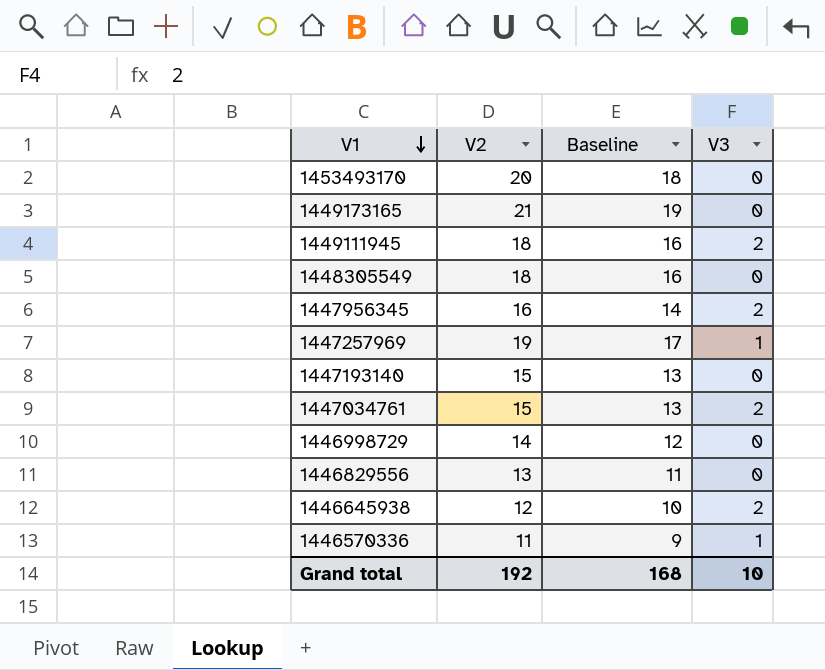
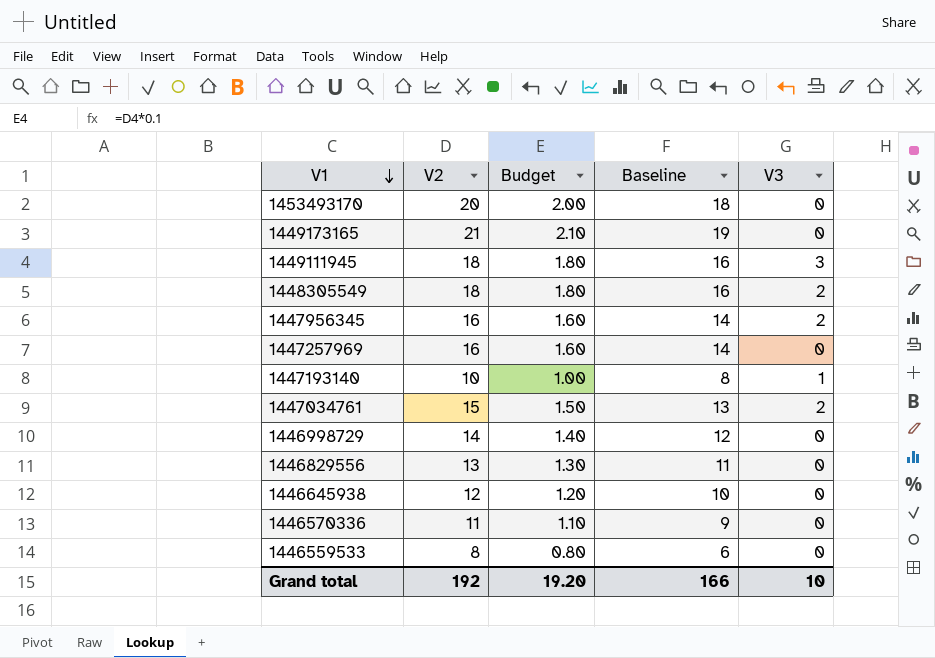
column Budget | formula: none -> [V2] * 0.1
1449111945 | V3: 2 -> 3
1448305549 | V3: 0 -> 2
1447257969 | V2: 19 -> 16
1447257969 | Baseline: 17 -> 14
1447257969 | V3: 1 -> 0
1447193140 | V2: 15 -> 10
1447193140 | Baseline: 13 -> 8
1447193140 | V3: 0 -> 1
1446645938 | V3: 2 -> 0
1446570336 | V3: 1 -> 0
row 1446559533: none -> 8 | 0.80 | 6 | 0
Grand total | Baseline: 168 -> 166

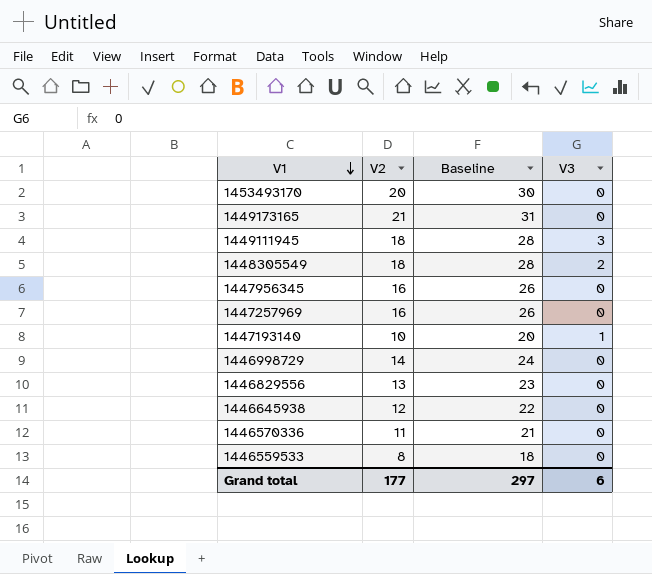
column Budget | formula: [V2] * 0.1 -> none
column Baseline | formula: [V2] - 2 -> [V2] + 10
row 1447034761: 15 | 1.50 | 13 | 2 -> none
1447956345 | V3: 2 -> 0
Grand total | V2: 192 -> 177
Grand total | Baseline: 166 -> 297
Grand total | V3: 10 -> 6

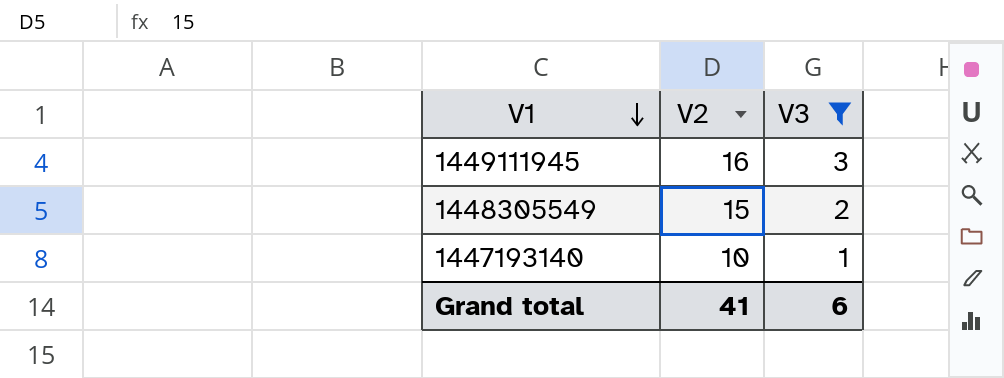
filter: none -> V3 != 0
column Baseline | formula: [V2] + 10 -> none
1449111945 | V2: 18 -> 16
1448305549 | V2: 18 -> 15
Grand total | V2: 177 -> 41

